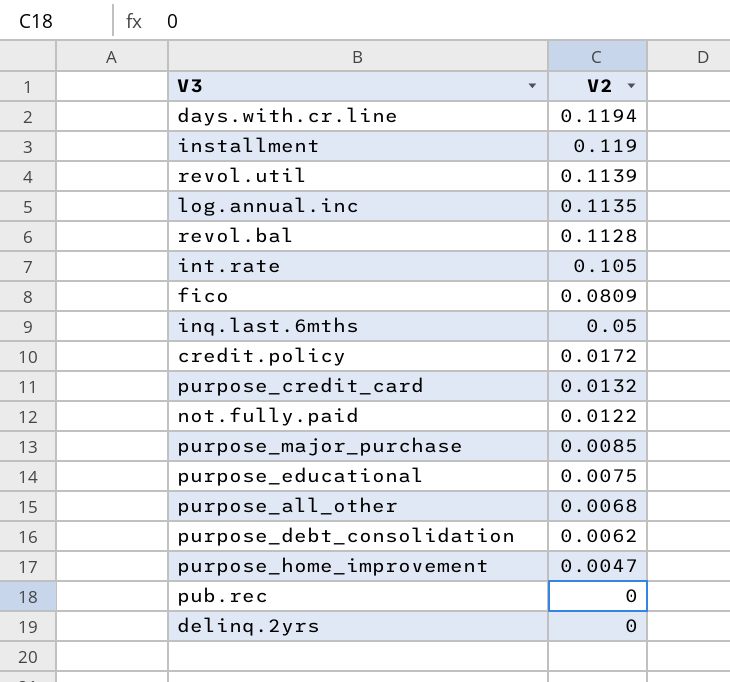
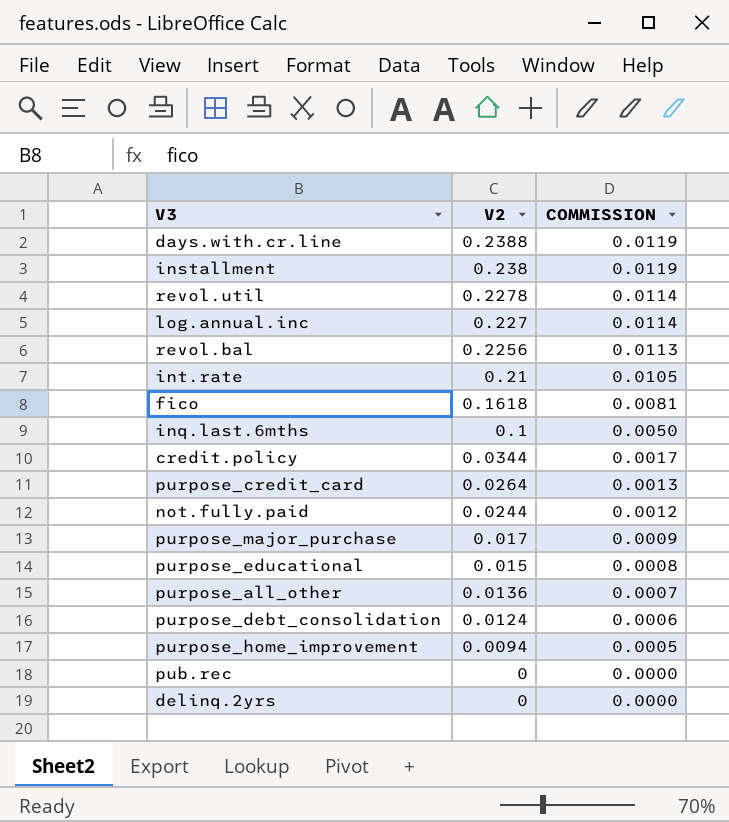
column COMMISSION | formula: none -> [V2] * 0.05
days.with.cr.line | V2: 0.1194 -> 0.2388
installment | V2: 0.119 -> 0.238
revol.util | V2: 0.1139 -> 0.2278
log.annual.inc | V2: 0.1135 -> 0.227
revol.bal | V2: 0.1128 -> 0.2256
int.rate | V2: 0.105 -> 0.21
fico | V2: 0.0809 -> 0.1618
inq.last.6mths | V2: 0.05 -> 0.1
credit.policy | V2: 0.0172 -> 0.0344
purpose_credit_card | V2: 0.0132 -> 0.0264
not.fully.paid | V2: 0.0122 -> 0.0244
purpose_major_purchase | V2: 0.0085 -> 0.017
purpose_educational | V2: 0.0075 -> 0.015
purpose_all_other | V2: 0.0068 -> 0.0136
purpose_debt_consolidation | V2: 0.0062 -> 0.0124
purpose_home_improvement | V2: 0.0047 -> 0.0094

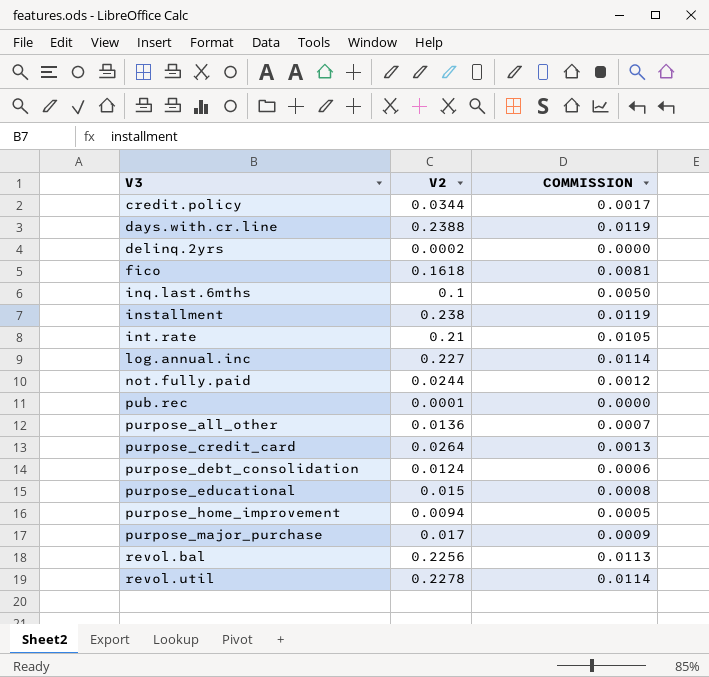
row order: V2 descending -> V3 ascending
delinq.2yrs | V2: 0 -> 0.0002
pub.rec | V2: 0 -> 0.0001

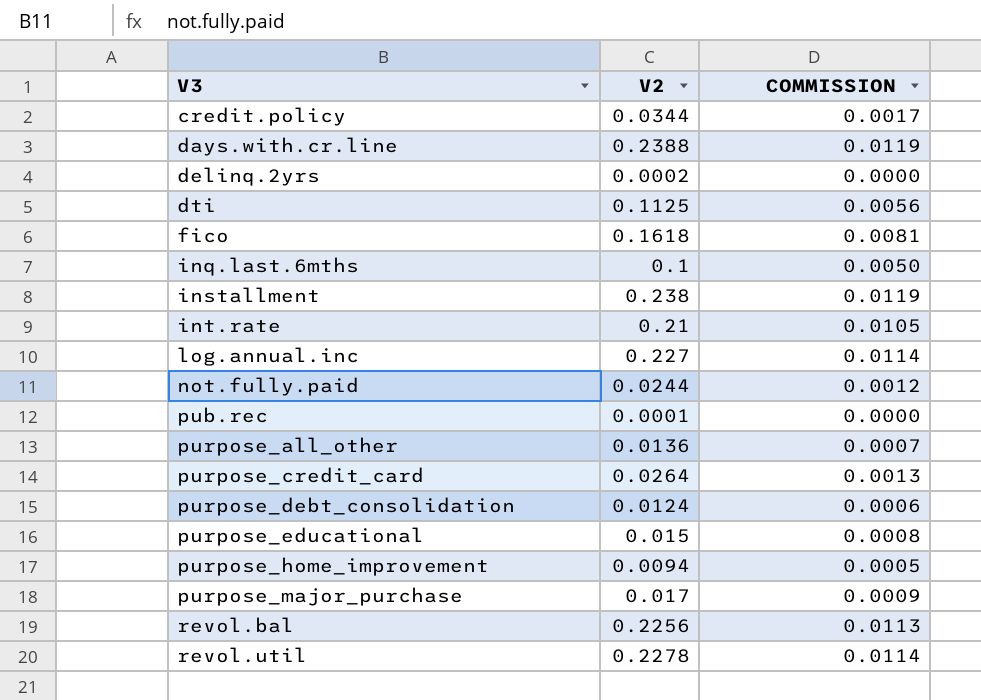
row dti: none -> 0.1125 | 0.0056

